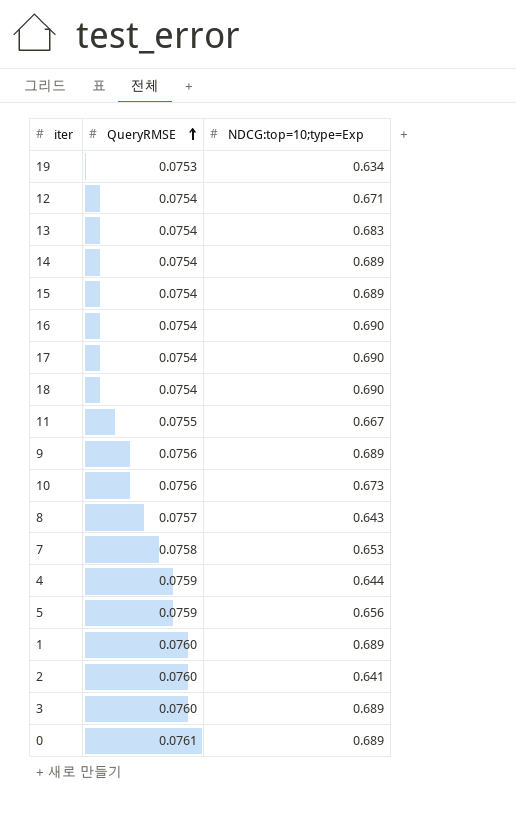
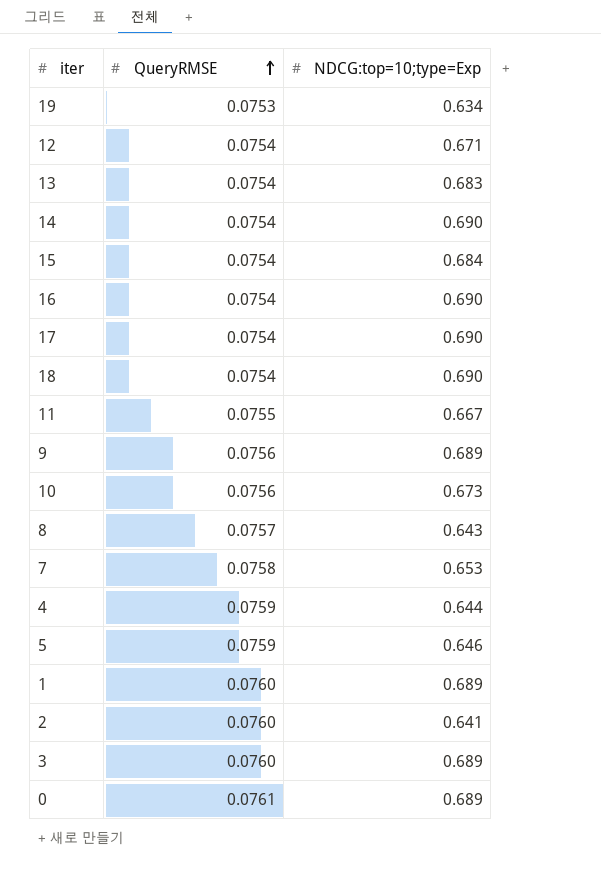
14 | NDCG:top=10;type=Exp: 0.689 -> 0.690
15 | NDCG:top=10;type=Exp: 0.689 -> 0.684
5 | NDCG:top=10;type=Exp: 0.656 -> 0.646

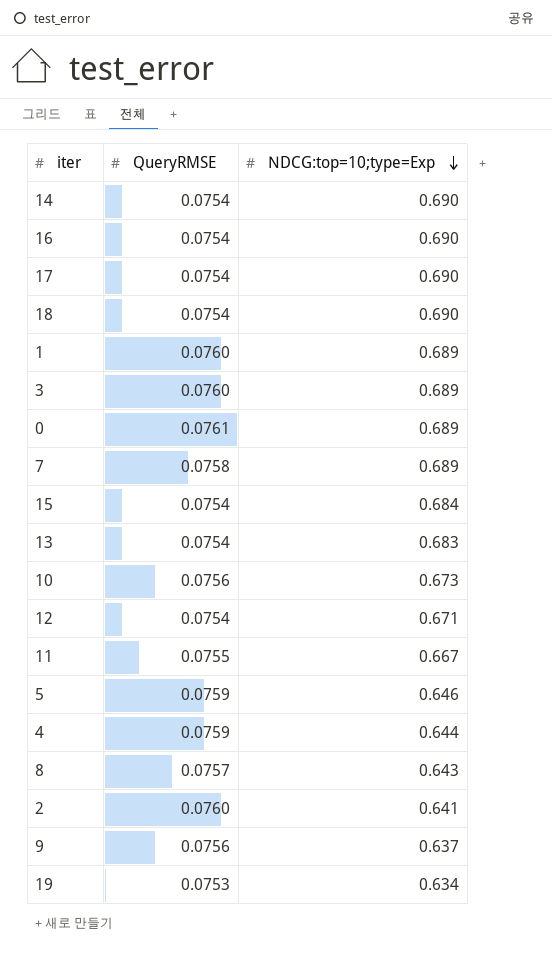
row order: QueryRMSE ascending -> NDCG:top=10;type=Exp descending
7 | NDCG:top=10;type=Exp: 0.653 -> 0.689
9 | NDCG:top=10;type=Exp: 0.689 -> 0.637

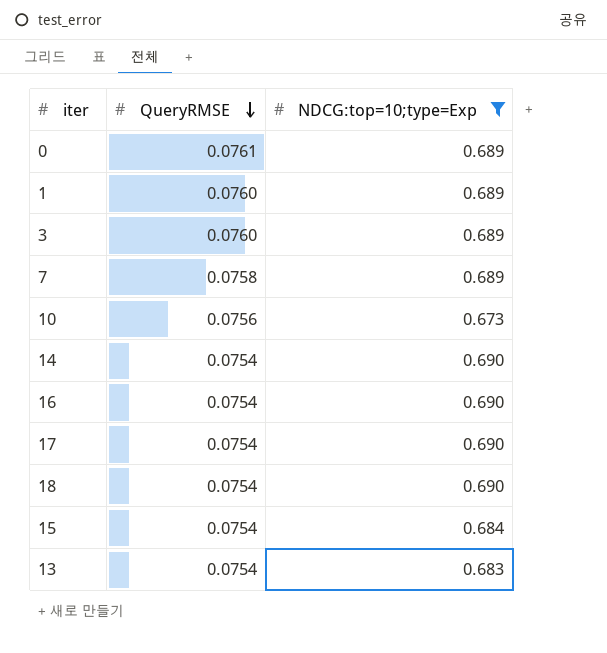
filter: none -> NDCG:top=10;type=Exp >= 0.673
row order: NDCG:top=10;type=Exp descending -> QueryRMSE descending

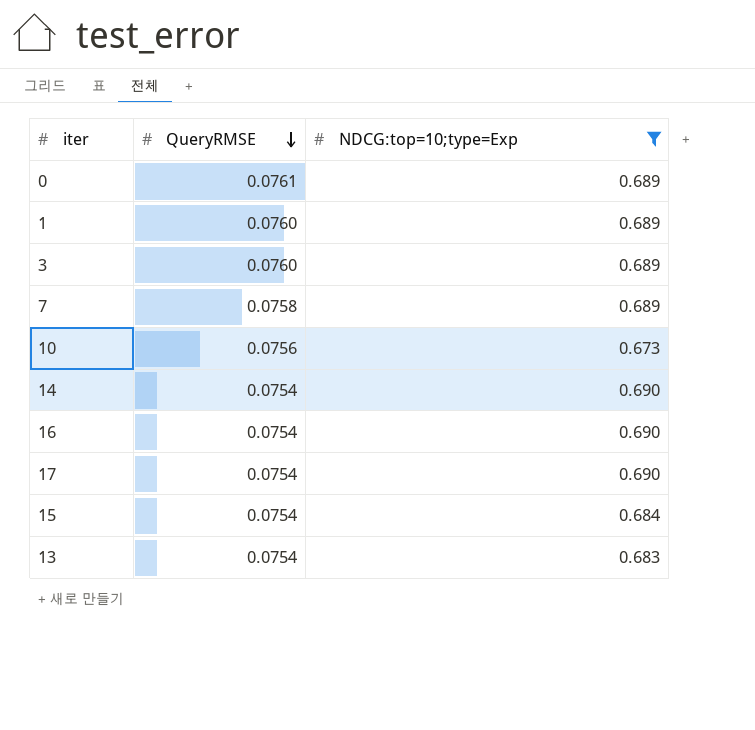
row 18: 0.0754 | 0.690 -> none

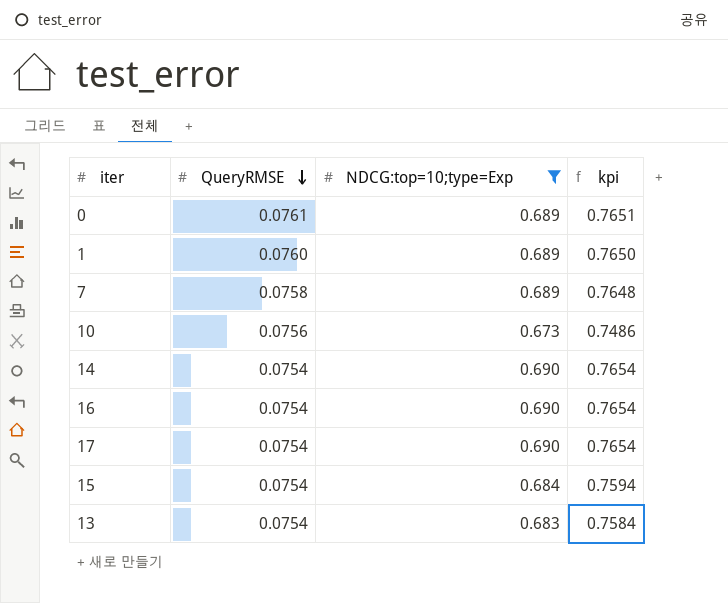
column kpi | formula: none -> [QueryRMSE] + [NDCG:top=10;type=Exp]
row 3: 0.0760 | 0.689 -> none

